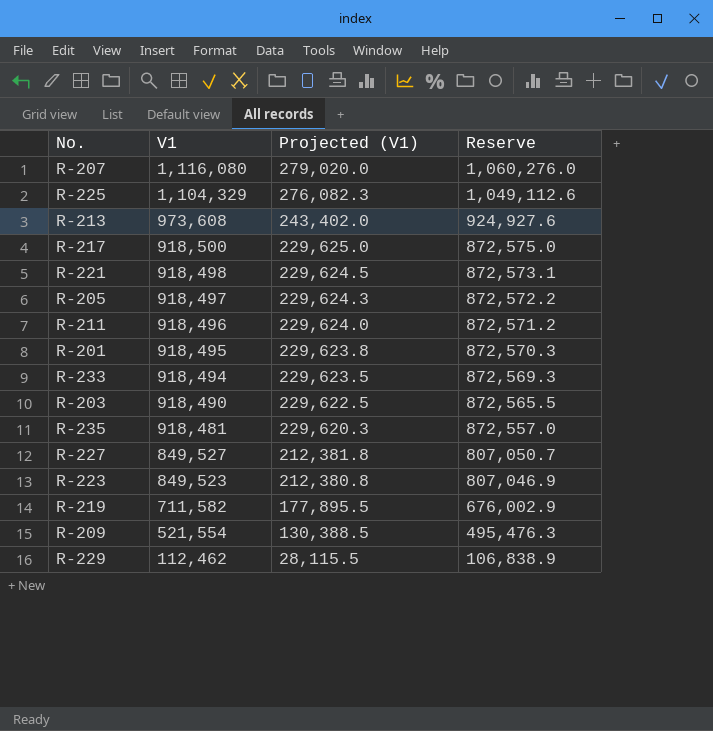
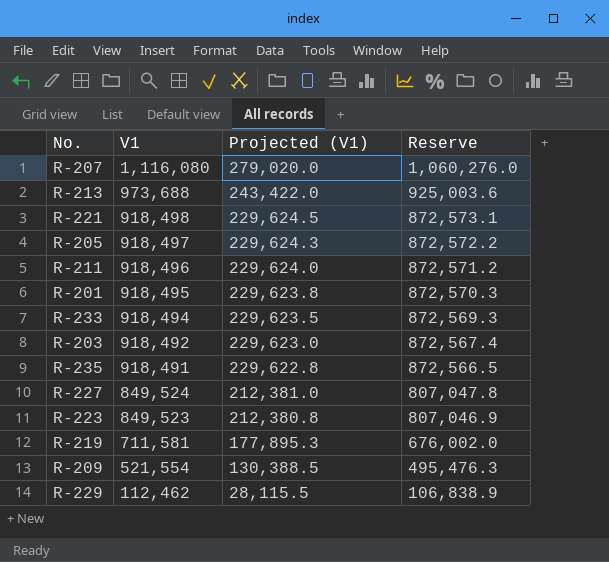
row R-225: 1,104,329 | 276,082.3 | 1,049,112.6 -> none
row R-217: 918,500 | 229,625.0 | 872,575.0 -> none
R-213 | V1: 973,608 -> 973,688
R-213 | Projected (V1): 243,402.0 -> 243,422.0
R-213 | Reserve: 924,927.6 -> 925,003.6
R-203 | V1: 918,490 -> 918,492
R-203 | Projected (V1): 229,622.5 -> 229,623.0
R-203 | Reserve: 872,565.5 -> 872,567.4
R-235 | V1: 918,481 -> 918,491
R-235 | Projected (V1): 229,620.3 -> 229,622.8
R-235 | Reserve: 872,557.0 -> 872,566.5
R-227 | V1: 849,527 -> 849,524
R-227 | Projected (V1): 212,381.8 -> 212,381.0
R-227 | Reserve: 807,050.7 -> 807,047.8
R-219 | V1: 711,582 -> 711,581
R-219 | Projected (V1): 177,895.5 -> 177,895.3
R-219 | Reserve: 676,002.9 -> 676,002.0

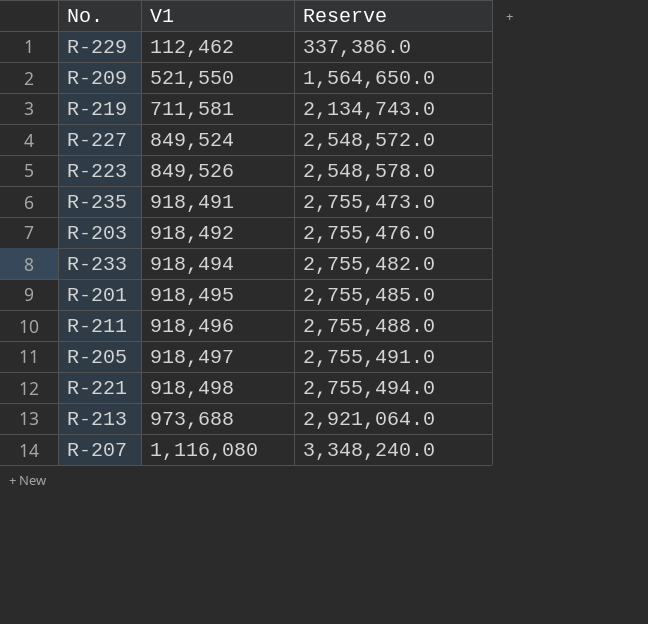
row order: V1 descending -> V1 ascending
column Projected (V1) | formula: [V1] * 0.25 -> none
column Reserve | formula: [V1] * 0.95 -> [V1] * 3
R-209 | V1: 521,554 -> 521,550
R-223 | V1: 849,523 -> 849,526

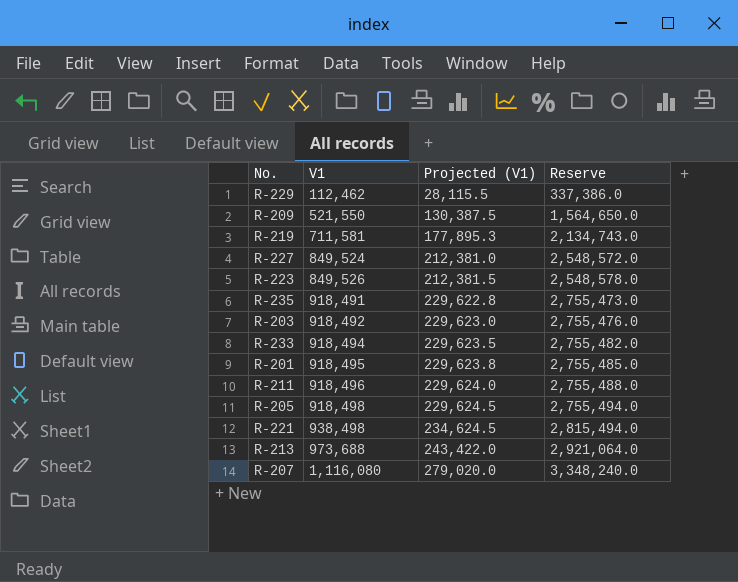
column Projected (V1) | formula: none -> [V1] * 0.25
R-205 | V1: 918,497 -> 918,498
R-205 | Reserve: 2,755,491.0 -> 2,755,494.0
R-221 | V1: 918,498 -> 938,498
R-221 | Reserve: 2,755,494.0 -> 2,815,494.0

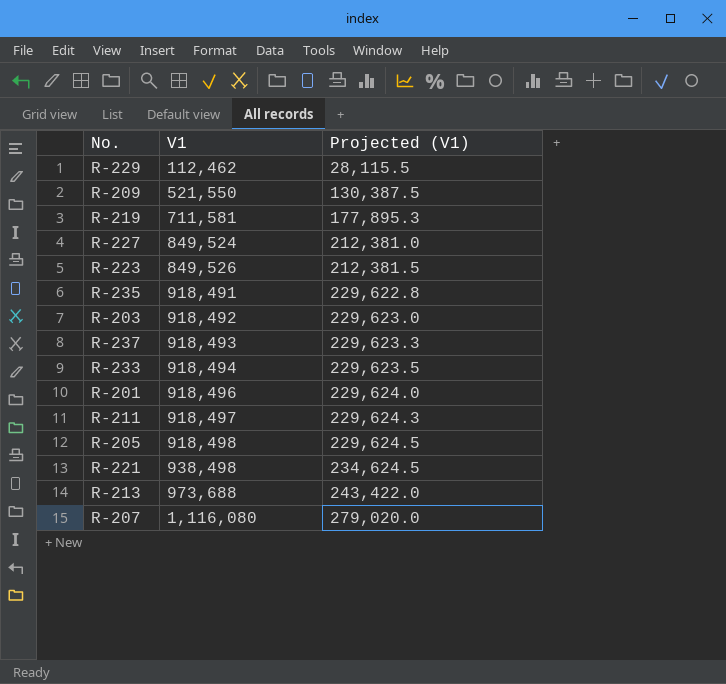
column Reserve | formula: [V1] * 3 -> none
row R-237: none -> 918,493 | 229,623.3
R-201 | V1: 918,495 -> 918,496
R-201 | Projected (V1): 229,623.8 -> 229,624.0
R-211 | V1: 918,496 -> 918,497
R-211 | Projected (V1): 229,624.0 -> 229,624.3

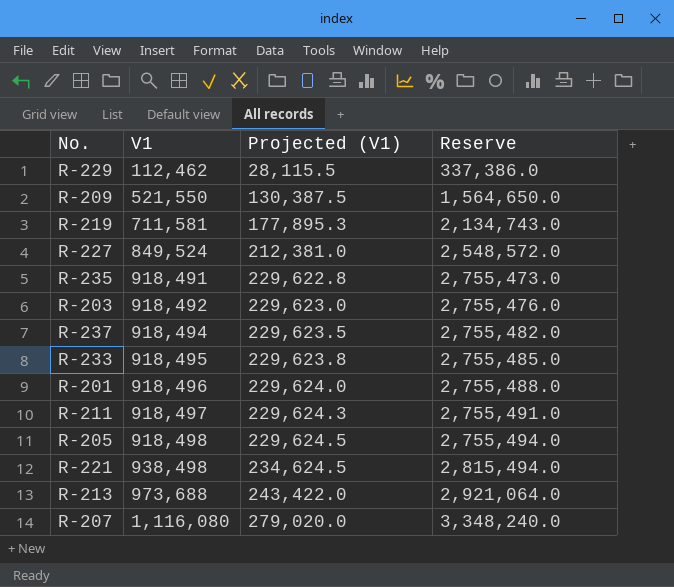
column Reserve | formula: none -> [V1] * 3
row R-223: 849,526 | 212,381.5 -> none
R-237 | V1: 918,493 -> 918,494
R-237 | Projected (V1): 229,623.3 -> 229,623.5
R-233 | V1: 918,494 -> 918,495
R-233 | Projected (V1): 229,623.5 -> 229,623.8

